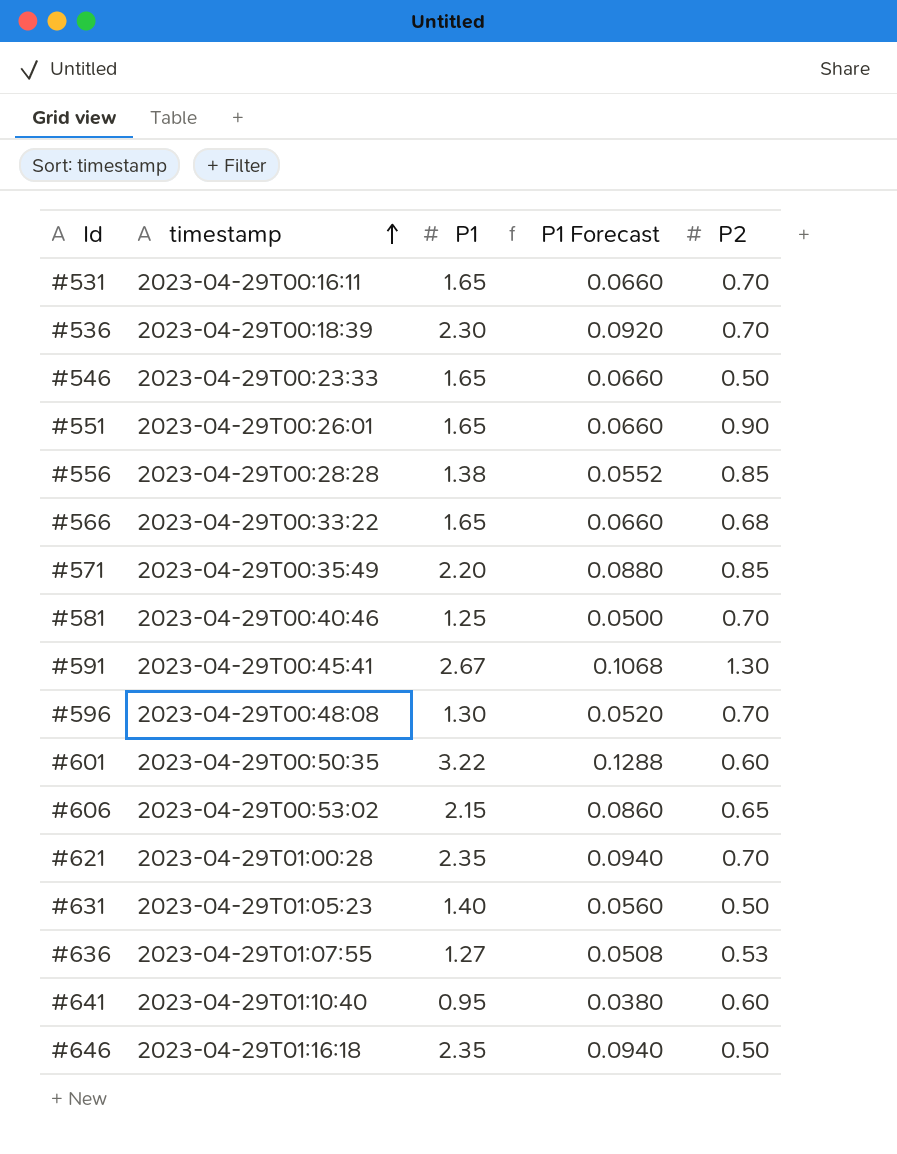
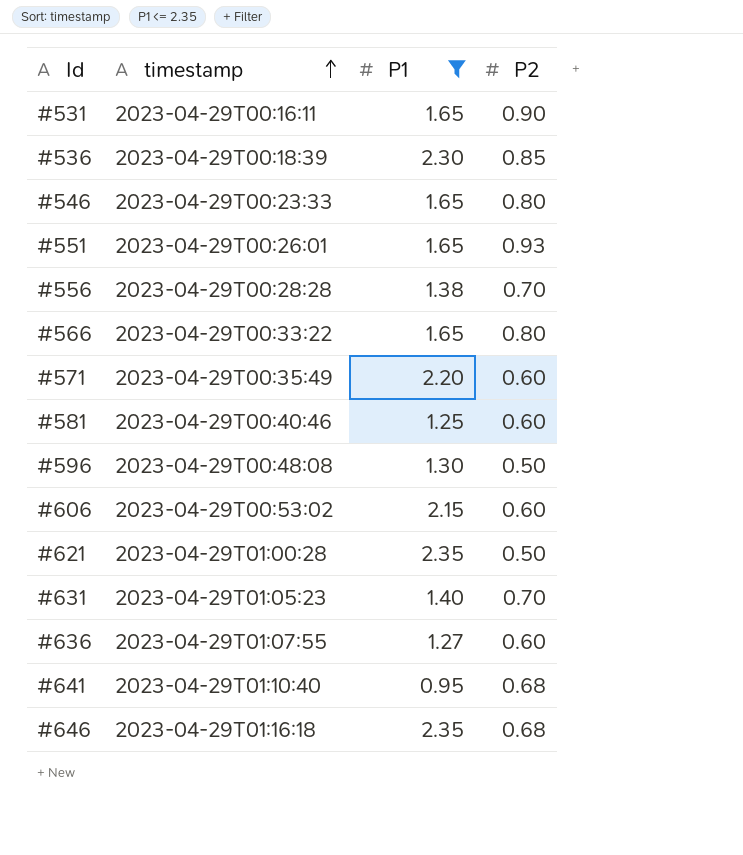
filter: none -> P1 <= 2.35
column P1 Forecast | formula: [P1] * 0.04 -> none
#531 | P2: 0.70 -> 0.90
#536 | P2: 0.70 -> 0.85
#546 | P2: 0.50 -> 0.80
#551 | P2: 0.90 -> 0.93
#556 | P2: 0.85 -> 0.70
#566 | P2: 0.68 -> 0.80
#571 | P2: 0.85 -> 0.60
#581 | P2: 0.70 -> 0.60
#596 | P2: 0.70 -> 0.50
#606 | P2: 0.65 -> 0.60
#621 | P2: 0.70 -> 0.50
#631 | P2: 0.50 -> 0.70
#636 | P2: 0.53 -> 0.60
#641 | P2: 0.60 -> 0.68
#646 | P2: 0.50 -> 0.68

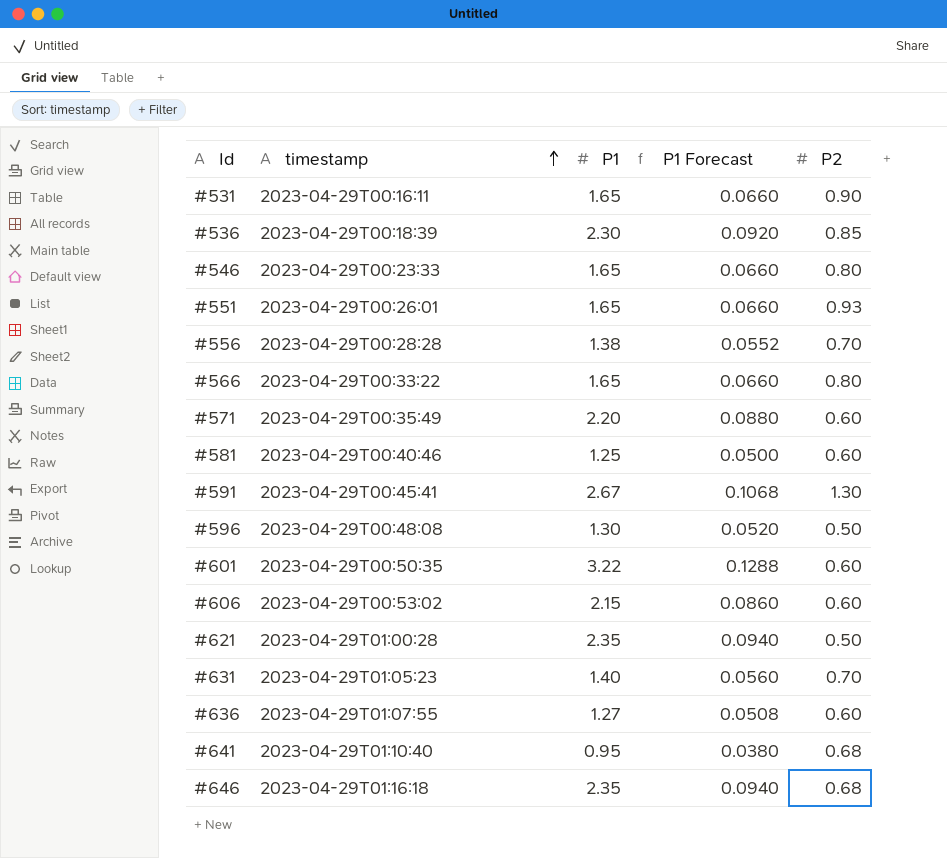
filter: P1 <= 2.35 -> none
column P1 Forecast | formula: none -> [P1] * 0.04

